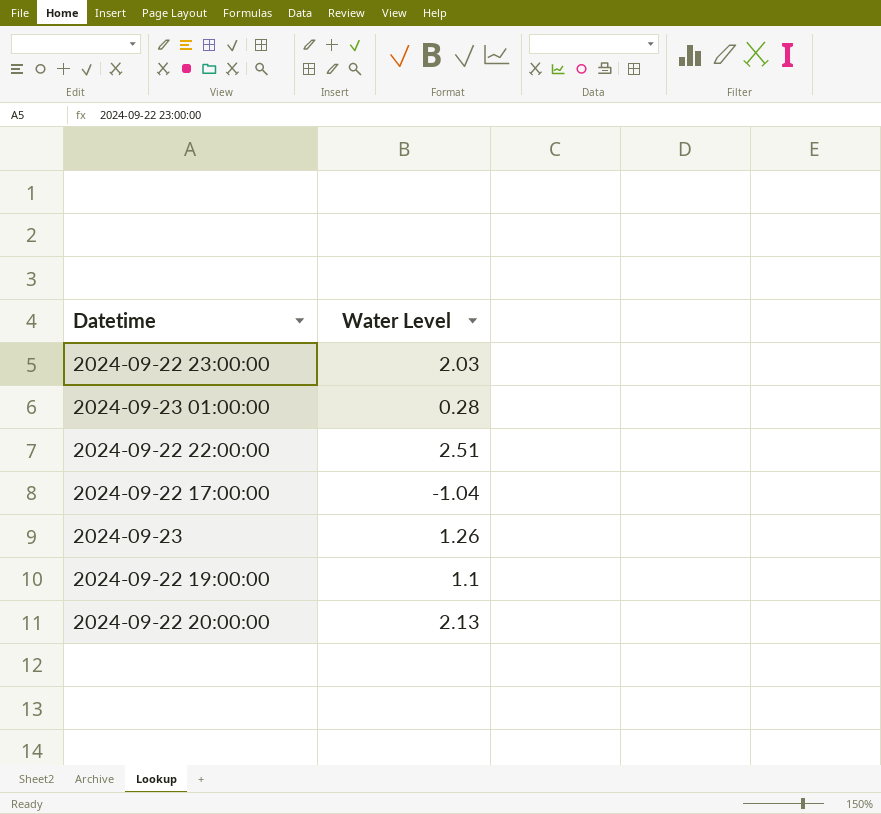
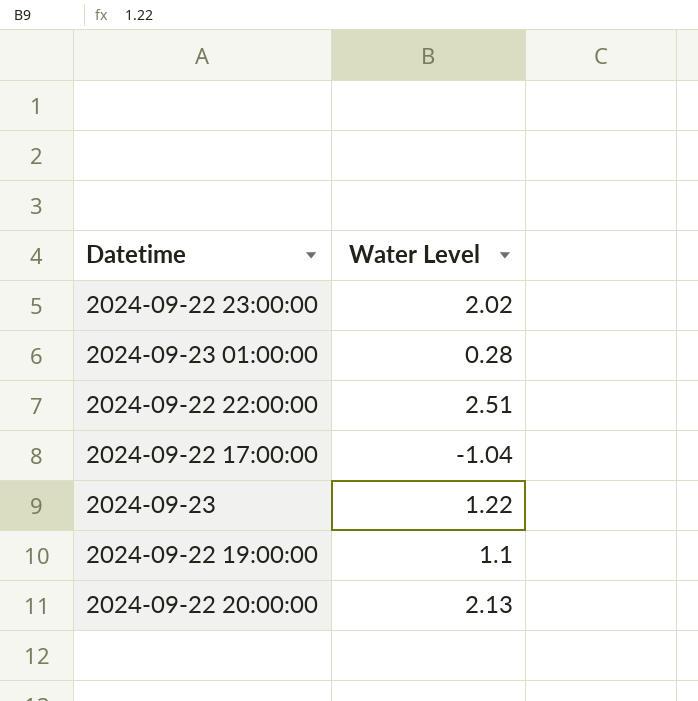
2024-09-22 23:00:00 | Water Level: 2.03 -> 2.02
2024-09-23 | Water Level: 1.26 -> 1.22

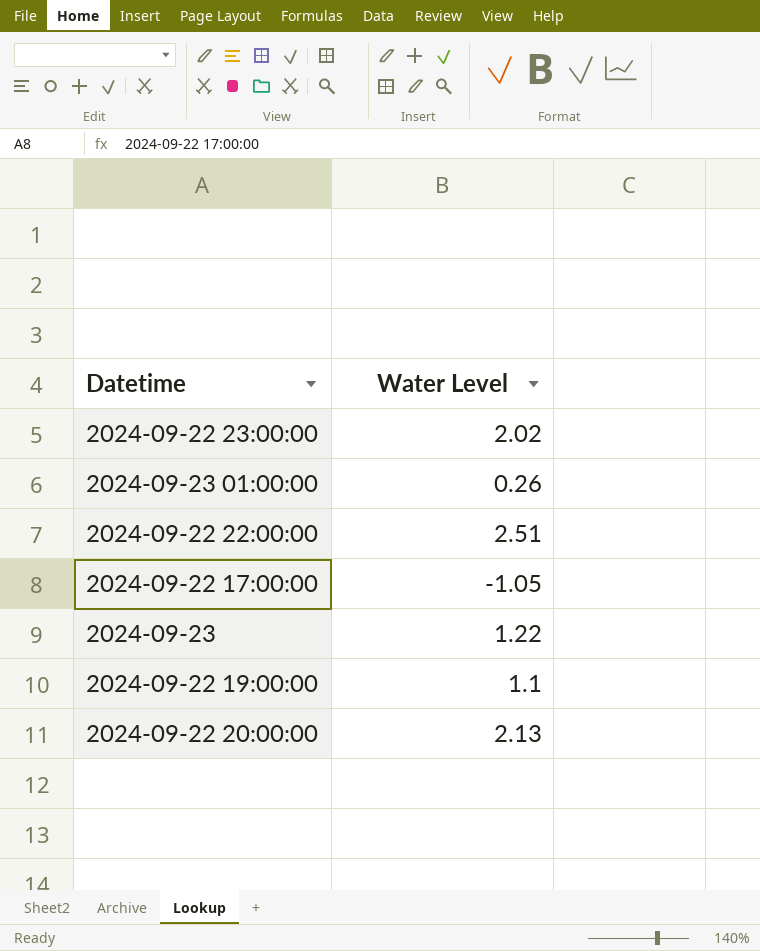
2024-09-23 01:00:00 | Water Level: 0.28 -> 0.26
2024-09-22 17:00:00 | Water Level: -1.04 -> -1.05

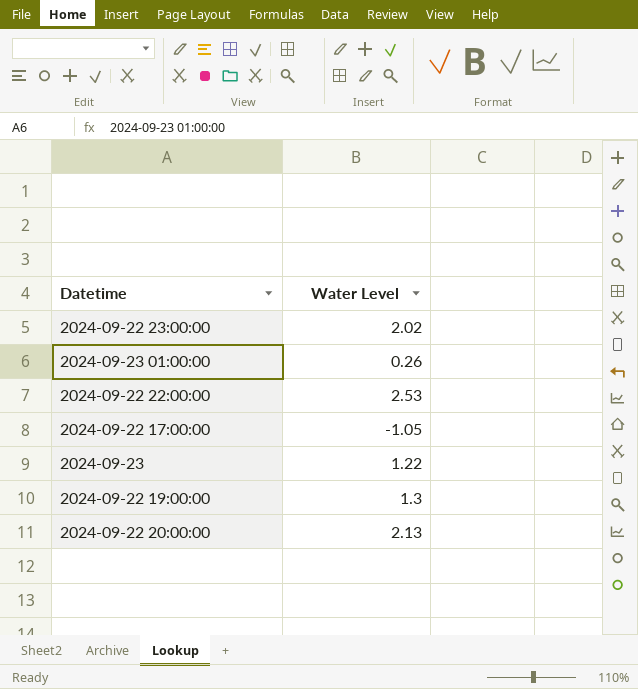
2024-09-22 22:00:00 | Water Level: 2.51 -> 2.53
2024-09-22 19:00:00 | Water Level: 1.1 -> 1.3

